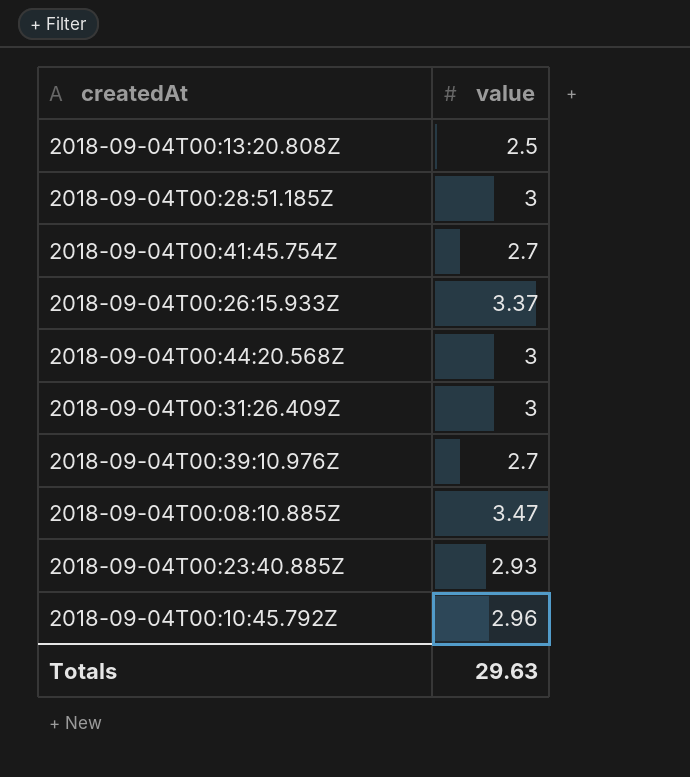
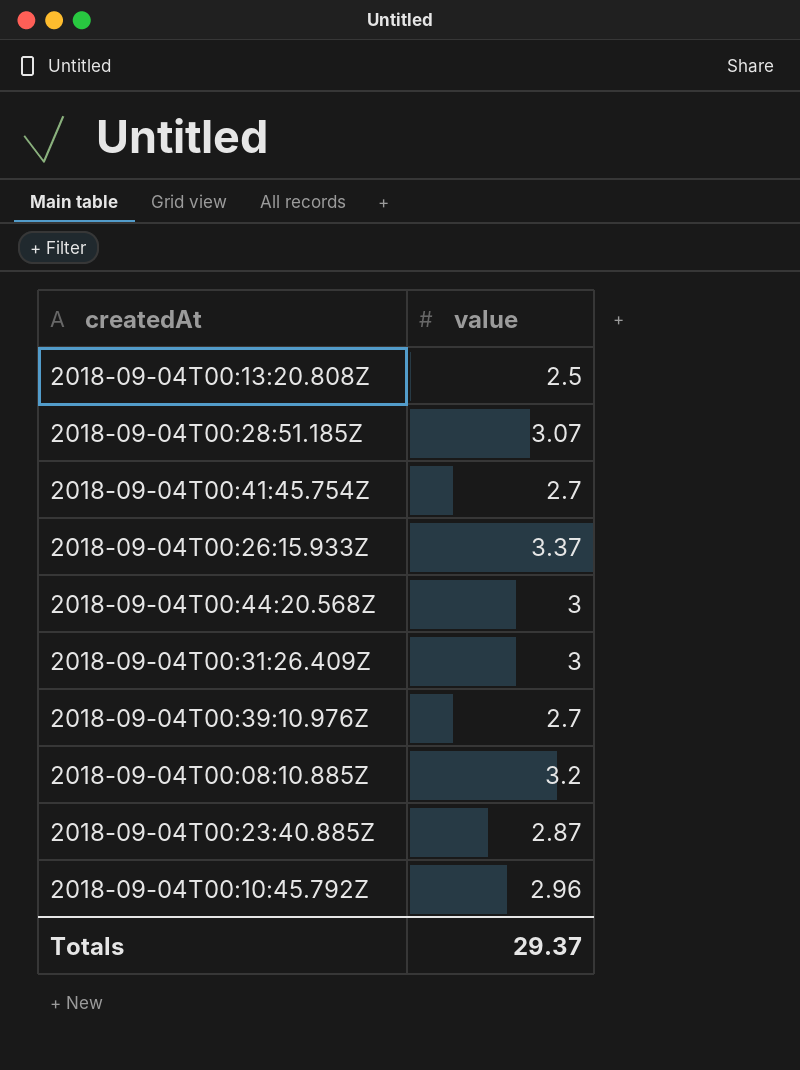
2018-09-04T00:28:51.185Z | value: 3 -> 3.07
2018-09-04T00:08:10.885Z | value: 3.47 -> 3.2
2018-09-04T00:23:40.885Z | value: 2.93 -> 2.87
Totals | value: 29.63 -> 29.37

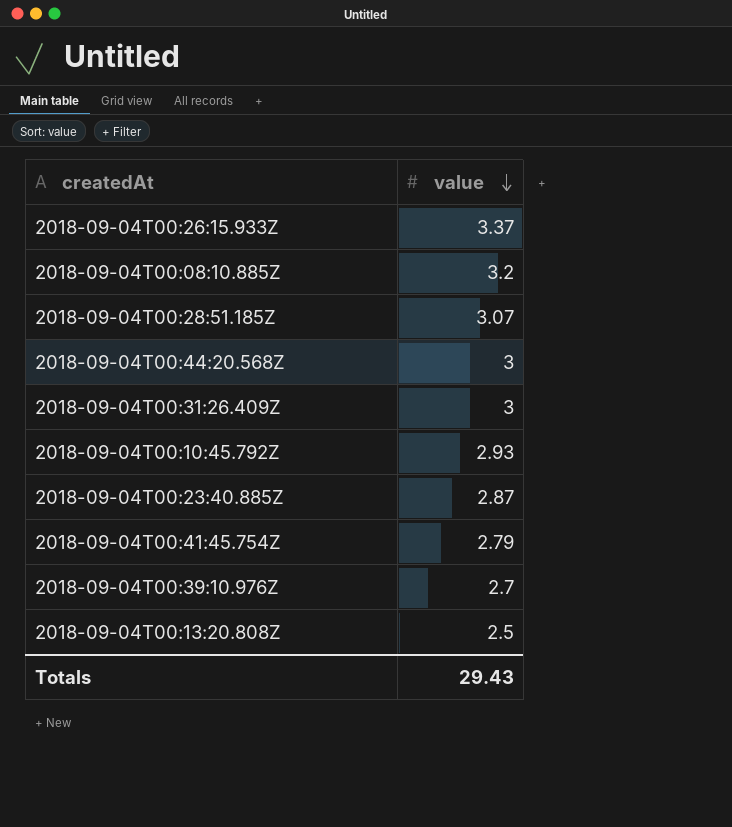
row order: none -> value descending
2018-09-04T00:10:45.792Z | value: 2.96 -> 2.93
2018-09-04T00:41:45.754Z | value: 2.7 -> 2.79
Totals | value: 29.37 -> 29.43

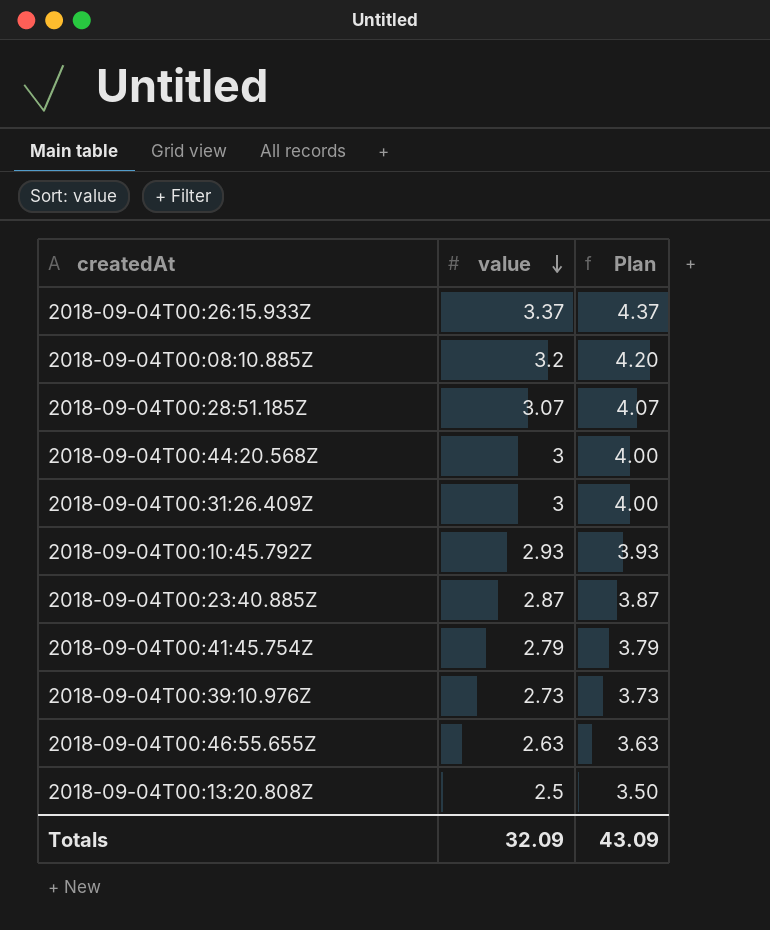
column Plan | formula: none -> [value] + 1
2018-09-04T00:39:10.976Z | value: 2.7 -> 2.73
row 2018-09-04T00:46:55.655Z: none -> 2.63 | 3.63
Totals | value: 29.43 -> 32.09

